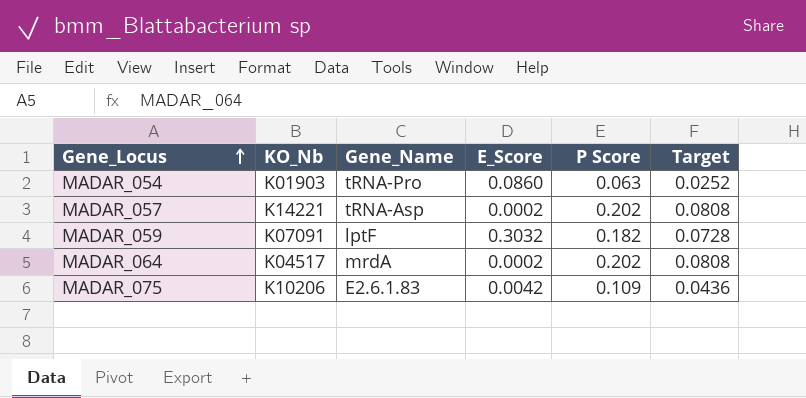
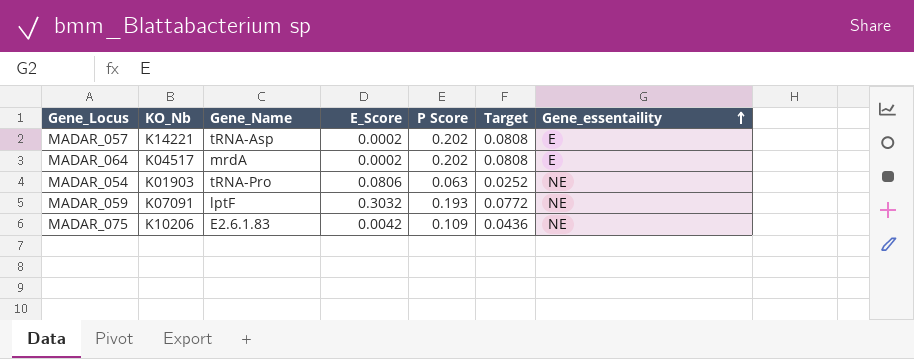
row order: Gene_Locus ascending -> Gene_essentaility ascending
column Gene_essentaility | position: none -> 7
MADAR_054 | E_Score: 0.0860 -> 0.0806
MADAR_059 | P Score: 0.182 -> 0.193
MADAR_059 | Target: 0.0728 -> 0.0772

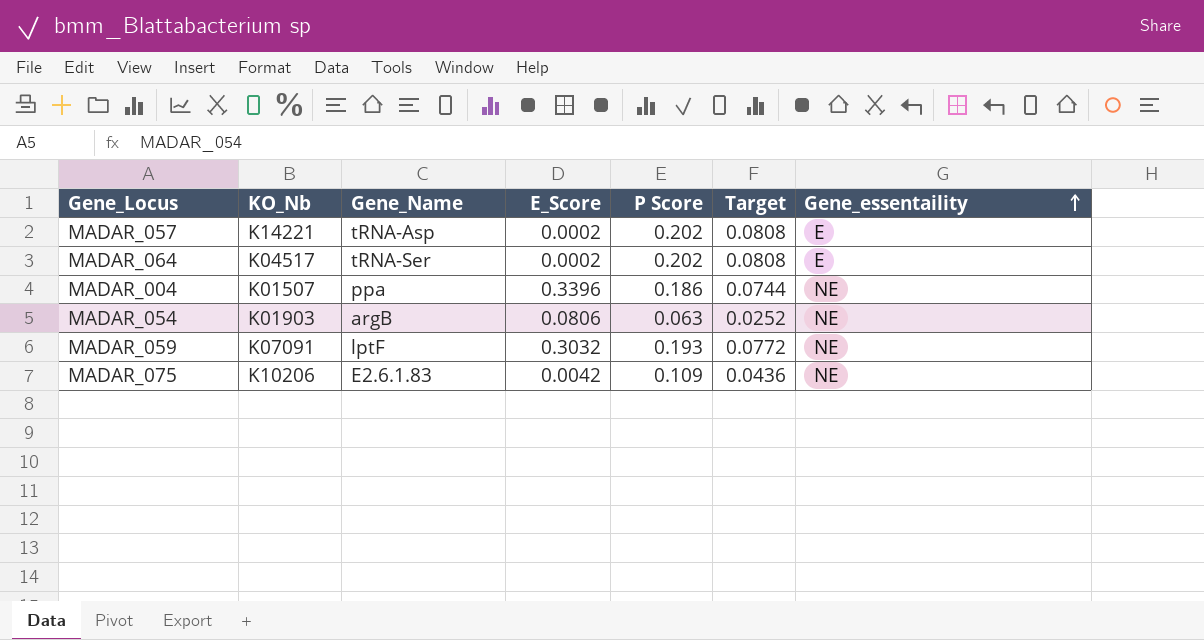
MADAR_064 | Gene_Name: mrdA -> tRNA-Ser
row MADAR_004: none -> K01507 | ppa | 0.3396 | 0.186 | 0.0744 | NE
MADAR_054 | Gene_Name: tRNA-Pro -> argB

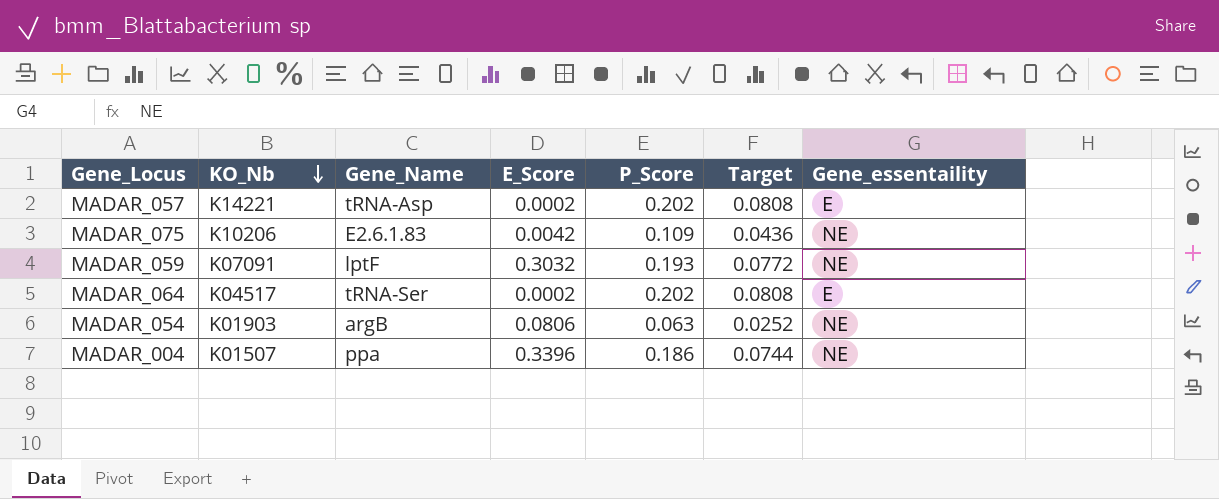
row order: Gene_essentaility ascending -> KO_Nb descending
column name: P Score -> P_Score

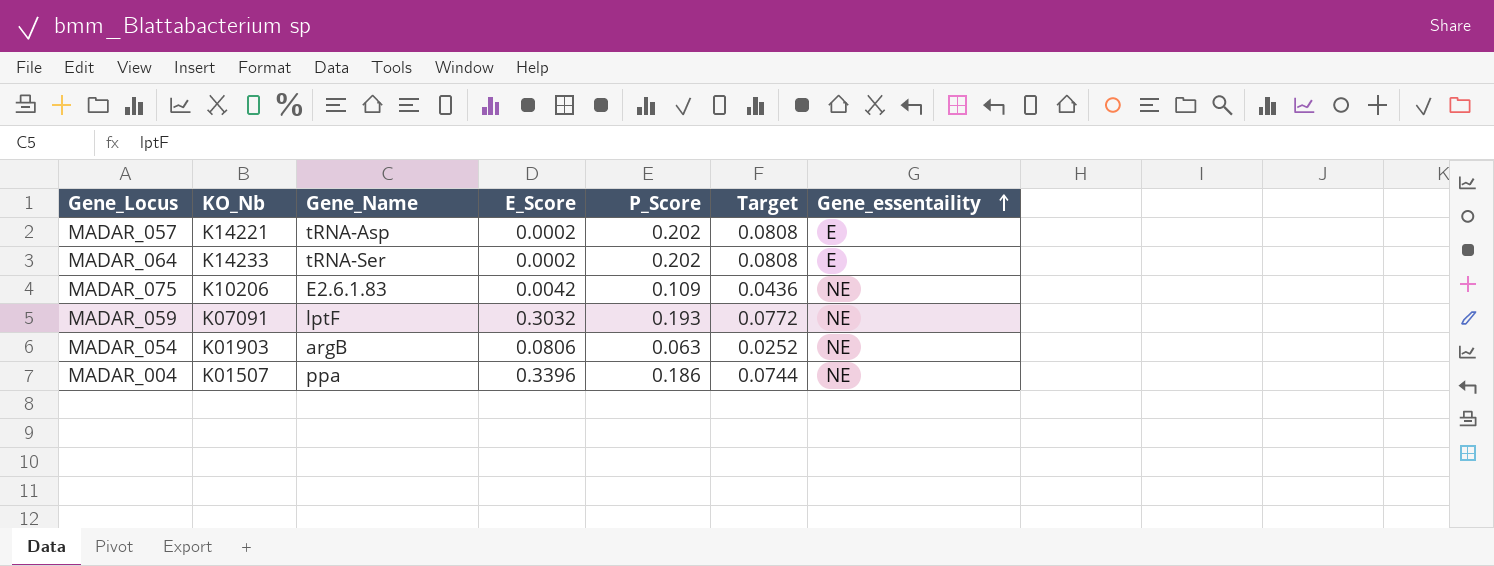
row order: KO_Nb descending -> Gene_essentaility ascending
MADAR_064 | KO_Nb: K04517 -> K14233

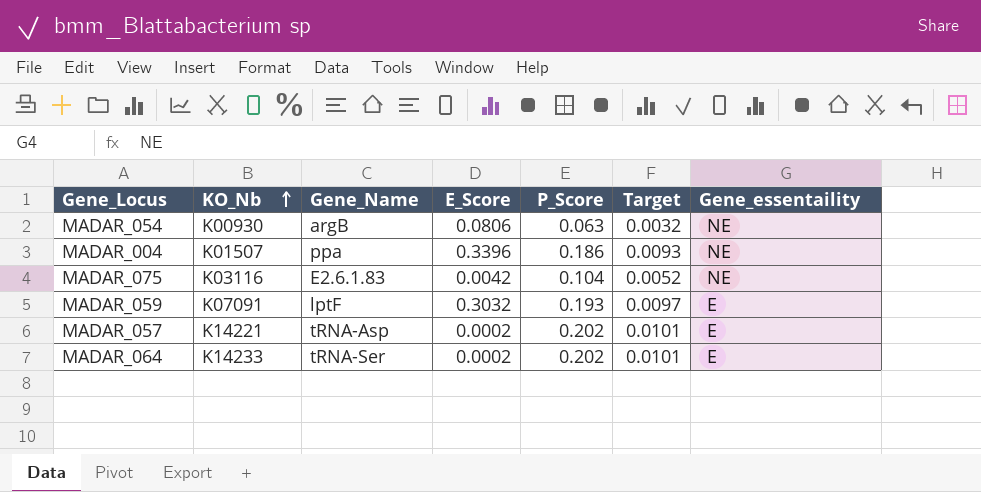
row order: Gene_essentaility ascending -> KO_Nb ascending
column Target | formula: [P_Score] * 0.4 -> [P_Score] * 0.05
MADAR_054 | KO_Nb: K01903 -> K00930
MADAR_075 | KO_Nb: K10206 -> K03116
MADAR_075 | P_Score: 0.109 -> 0.104
MADAR_059 | Gene_essentaility: NE -> E

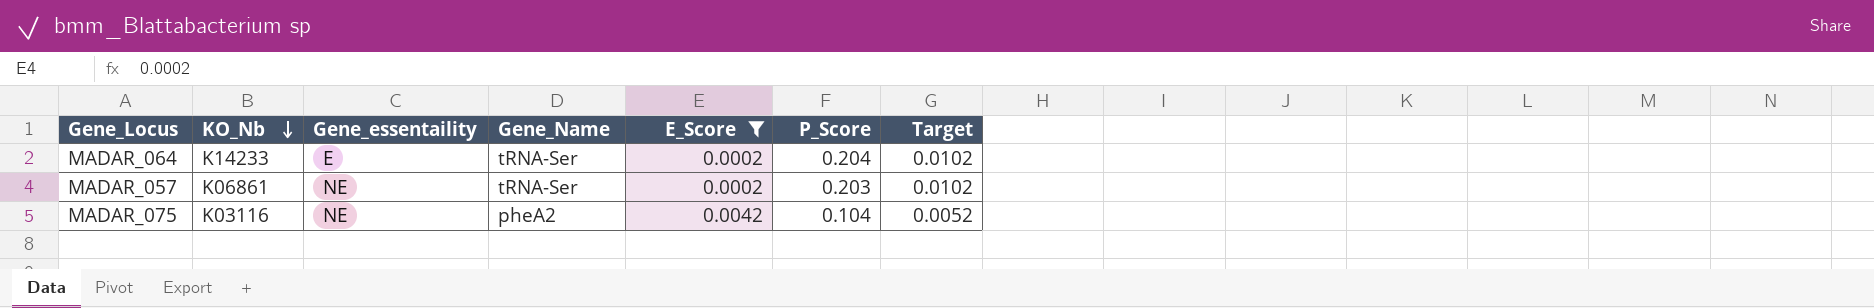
filter: none -> E_Score <= 0.0042
row order: KO_Nb ascending -> KO_Nb descending
column Gene_essentaility | position: 7 -> 3
MADAR_064 | P_Score: 0.202 -> 0.204
MADAR_064 | Target: 0.0101 -> 0.0102
MADAR_057 | KO_Nb: K14221 -> K06861
MADAR_057 | Gene_essentaility: E -> NE
MADAR_057 | Gene_Name: tRNA-Asp -> tRNA-Ser
MADAR_057 | P_Score: 0.202 -> 0.203
MADAR_057 | Target: 0.0101 -> 0.0102
MADAR_075 | Gene_Name: E2.6.1.83 -> pheA2

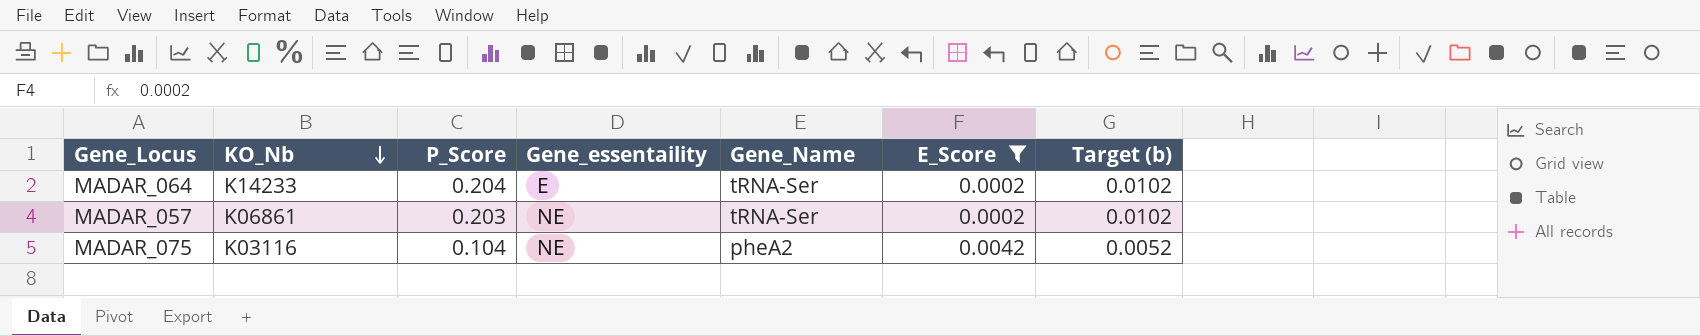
column P_Score | position: 6 -> 3
column name: Target -> Target (b)

